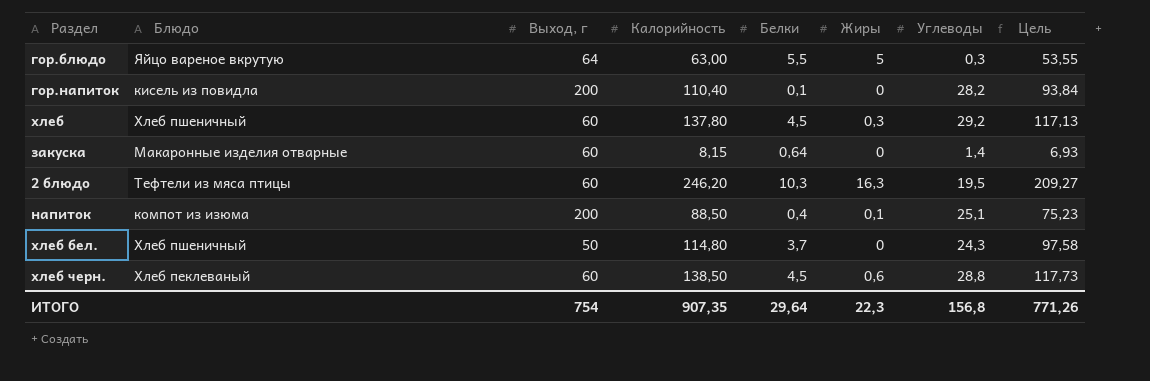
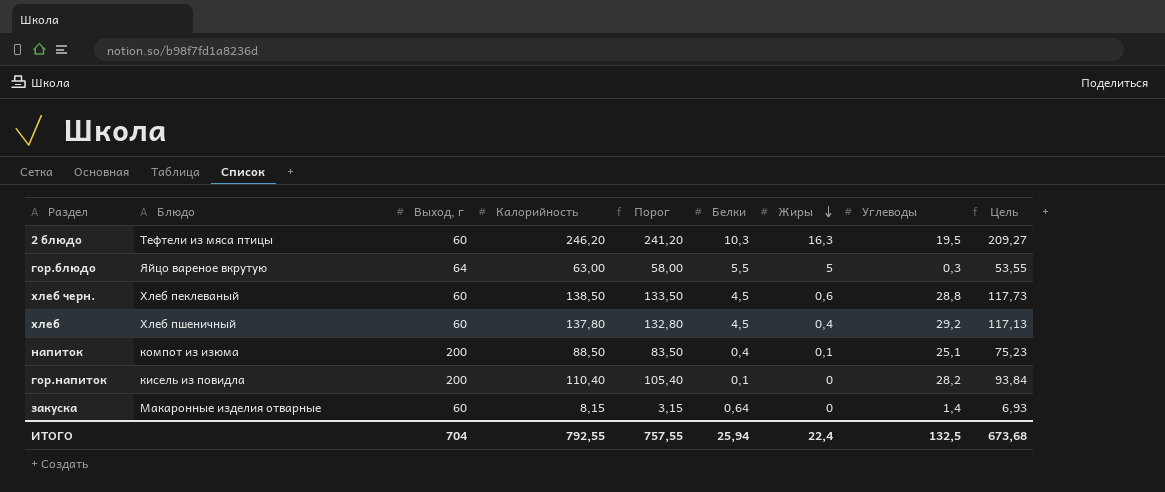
row order: none -> Жиры descending
column Порог | formula: none -> [Калорийность] - 5
row хлеб бел.: Хлеб пшеничный | 50 | 114,80 | 3,7 | 0 | 24,3 | 97,58 -> none
хлеб | Жиры: 0,3 -> 0,4
ИТОГО | Выход, г: 754 -> 704
ИТОГО | Калорийность: 907,35 -> 792,55
ИТОГО | Белки: 29,64 -> 25,94
ИТОГО | Жиры: 22,3 -> 22,4
ИТОГО | Углеводы: 156,8 -> 132,5
ИТОГО | Цель: 771,26 -> 673,68

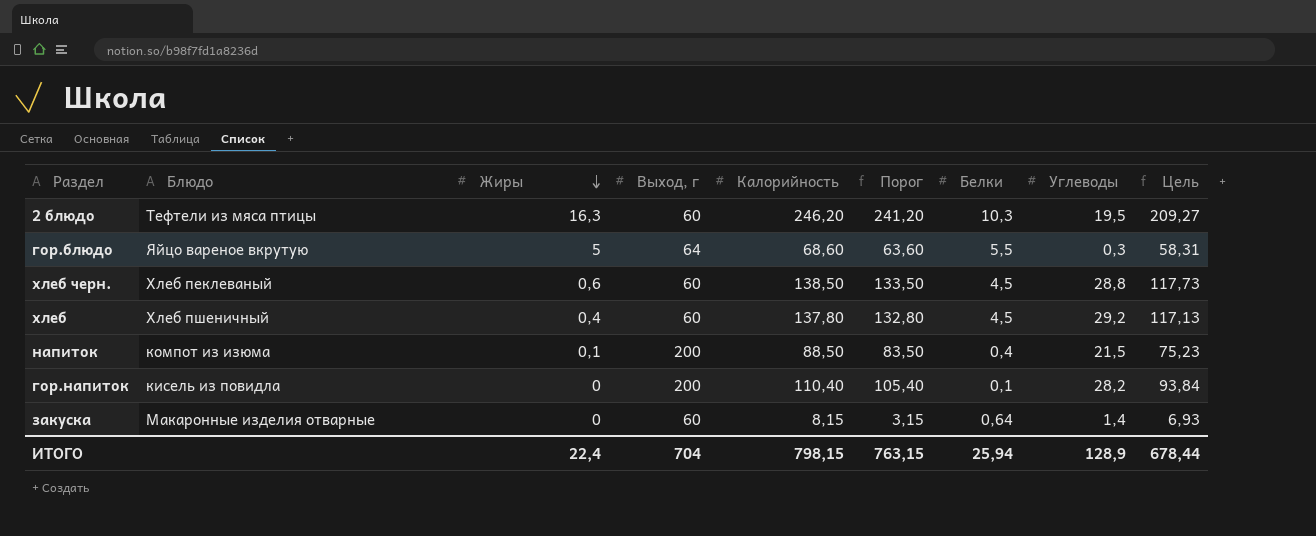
column Жиры | position: 7 -> 3
гор.блюдо | Калорийность: 63,00 -> 68,60
гор.блюдо | Порог: 58,00 -> 63,60
гор.блюдо | Цель: 53,55 -> 58,31
напиток | Углеводы: 25,1 -> 21,5
ИТОГО | Калорийность: 792,55 -> 798,15
ИТОГО | Порог: 757,55 -> 763,15
ИТОГО | Углеводы: 132,5 -> 128,9
ИТОГО | Цель: 673,68 -> 678,44

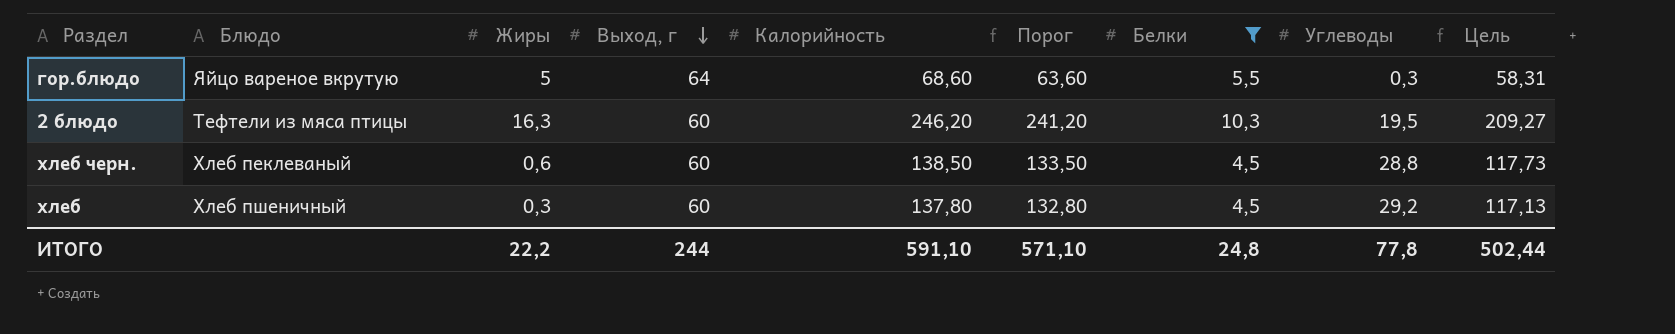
filter: none -> Белки >= 4,5
row order: Жиры descending -> Выход, г descending
хлеб | Жиры: 0,4 -> 0,3
ИТОГО | Жиры: 22,4 -> 22,2
ИТОГО | Выход, г: 704 -> 244
ИТОГО | Калорийность: 798,15 -> 591,10
ИТОГО | Порог: 763,15 -> 571,10
ИТОГО | Белки: 25,94 -> 24,8
ИТОГО | Углеводы: 128,9 -> 77,8
ИТОГО | Цель: 678,44 -> 502,44

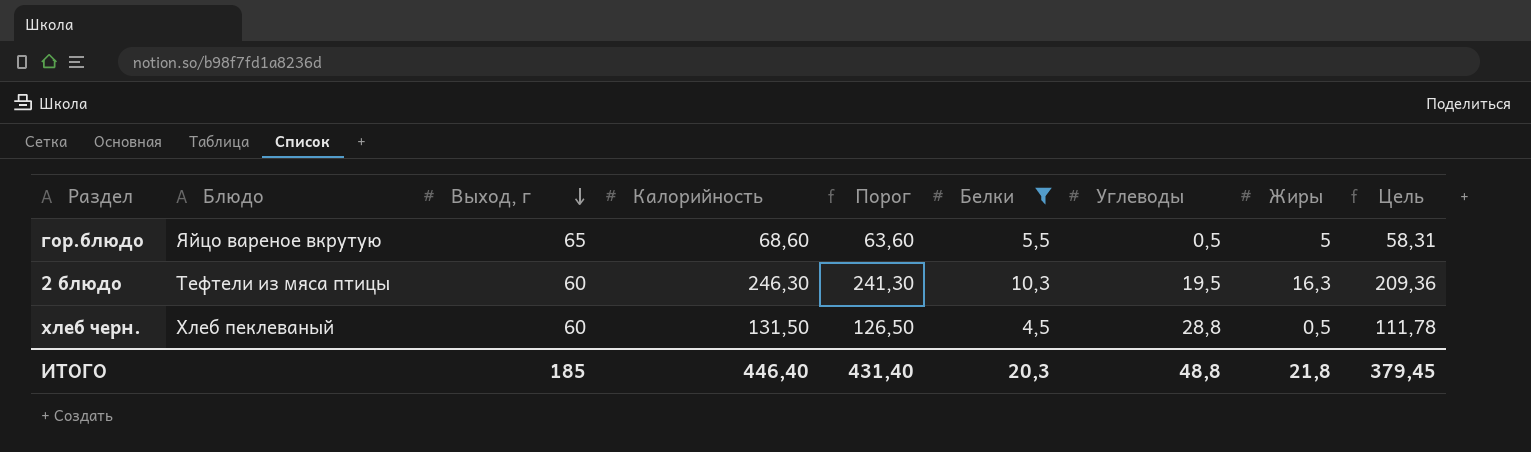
column Жиры | position: 3 -> 8
row хлеб: Хлеб пшеничный | 0,3 | 60 | 137,80 | 132,80 | 4,5 | 29,2 | 117,13 -> none
гор.блюдо | Выход, г: 64 -> 65
гор.блюдо | Углеводы: 0,3 -> 0,5
2 блюдо | Калорийность: 246,20 -> 246,30
2 блюдо | Порог: 241,20 -> 241,30
2 блюдо | Цель: 209,27 -> 209,36
хлеб черн. | Калорийность: 138,50 -> 131,50
хлеб черн. | Порог: 133,50 -> 126,50
хлеб черн. | Жиры: 0,6 -> 0,5
хлеб черн. | Цель: 117,73 -> 111,78
ИТОГО | Выход, г: 244 -> 185
ИТОГО | Калорийность: 591,10 -> 446,40
ИТОГО | Порог: 571,10 -> 431,40
ИТОГО | Белки: 24,8 -> 20,3
ИТОГО | Углеводы: 77,8 -> 48,8
ИТОГО | Жиры: 22,2 -> 21,8
ИТОГО | Цель: 502,44 -> 379,45

